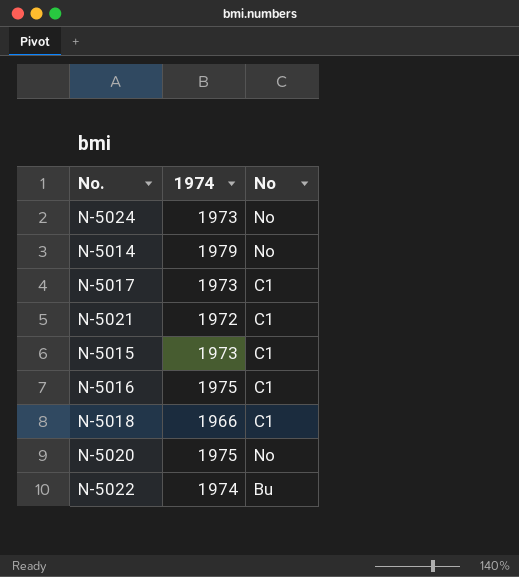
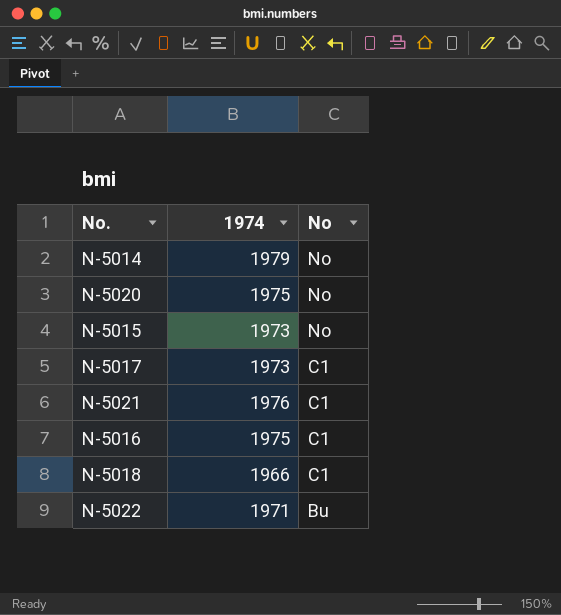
row order: none -> No descending
row N-5024: 1973 | No -> none
N-5015 | No: C1 -> No
N-5021 | 1974: 1972 -> 1976
N-5022 | 1974: 1974 -> 1971

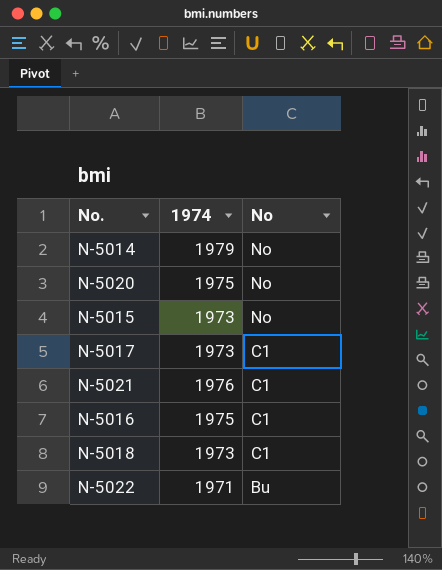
N-5018 | 1974: 1966 -> 1973

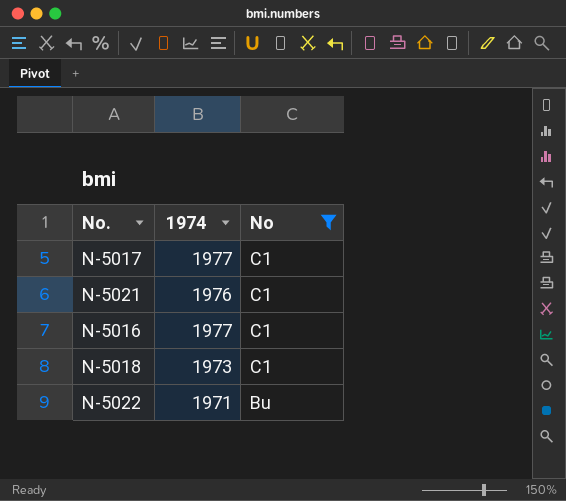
filter: none -> No != No
N-5017 | 1974: 1973 -> 1977
N-5016 | 1974: 1975 -> 1977

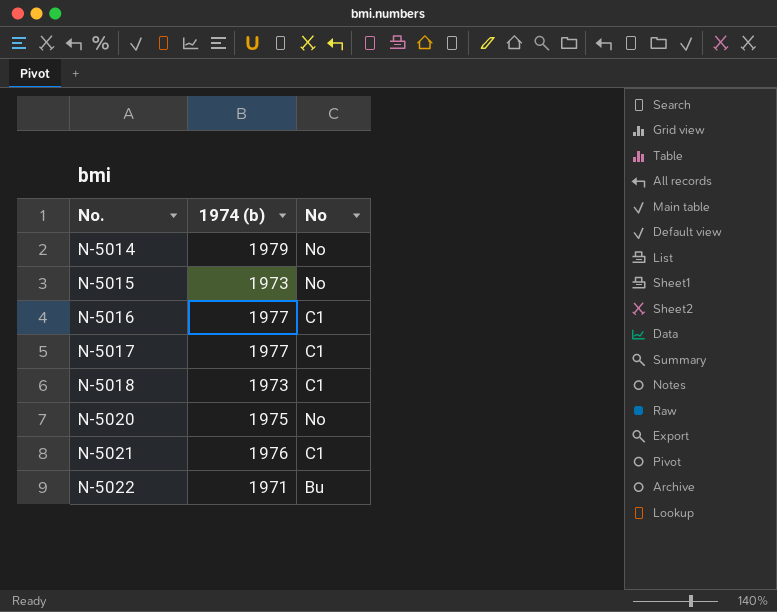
filter: No != No -> none
row order: No descending -> No. ascending
column name: 1974 -> 1974 (b)

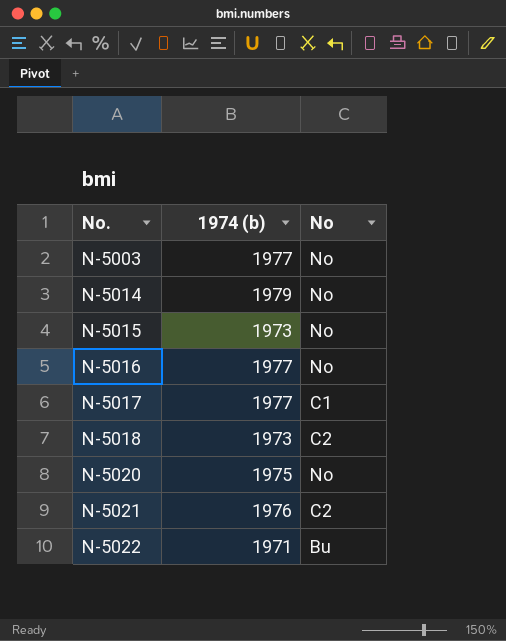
row N-5003: none -> 1977 | No
N-5016 | No: C1 -> No
N-5018 | No: C1 -> C2
N-5021 | No: C1 -> C2

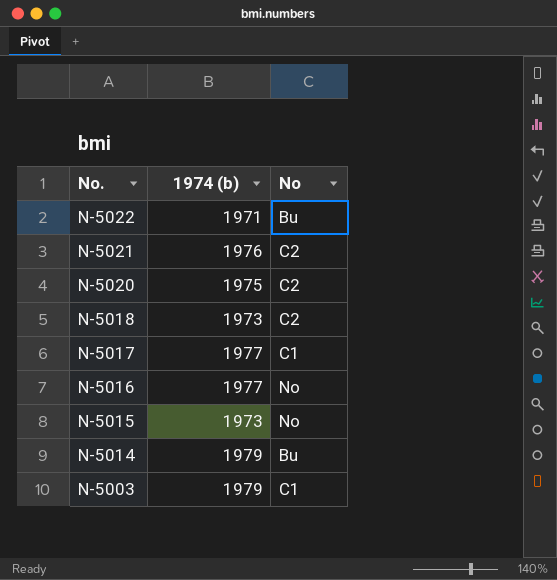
row order: No. ascending -> No. descending
N-5020 | No: No -> C2
N-5014 | No: No -> Bu
N-5003 | 1974 (b): 1977 -> 1979
N-5003 | No: No -> C1

